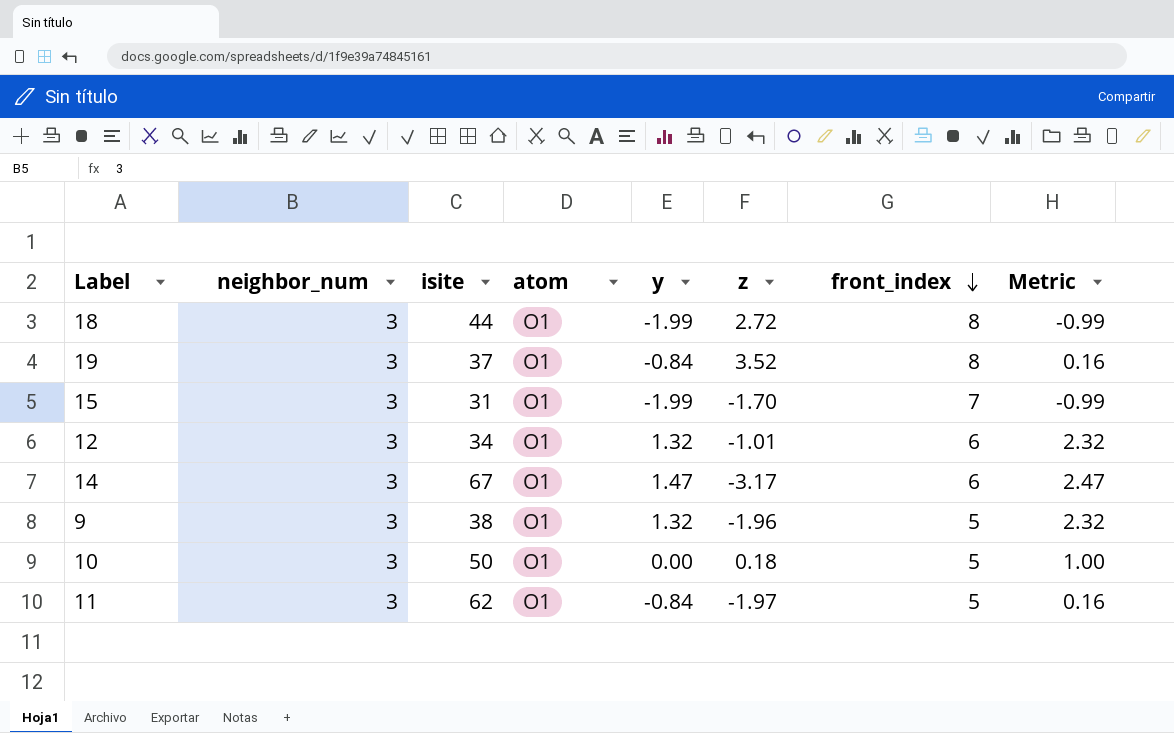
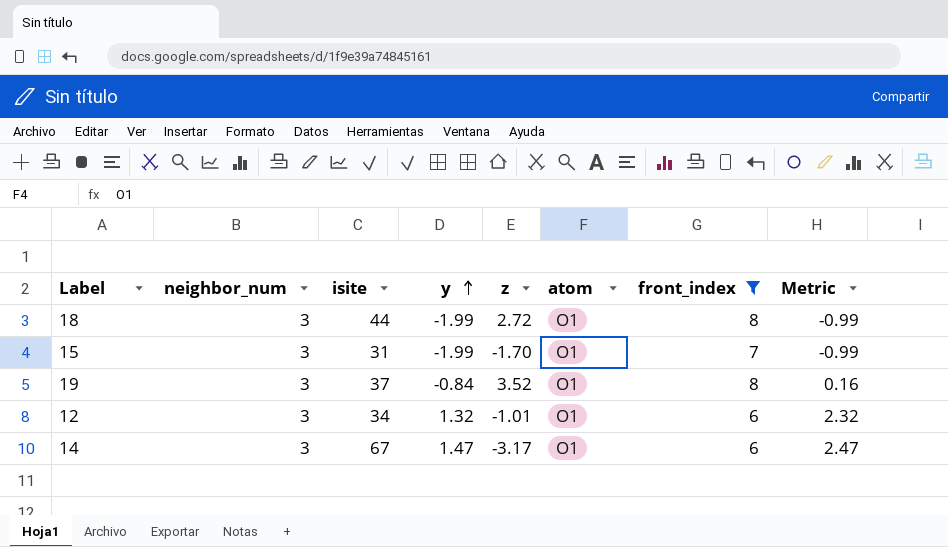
filter: none -> front_index != 5
row order: front_index descending -> y ascending
column atom | position: 4 -> 6

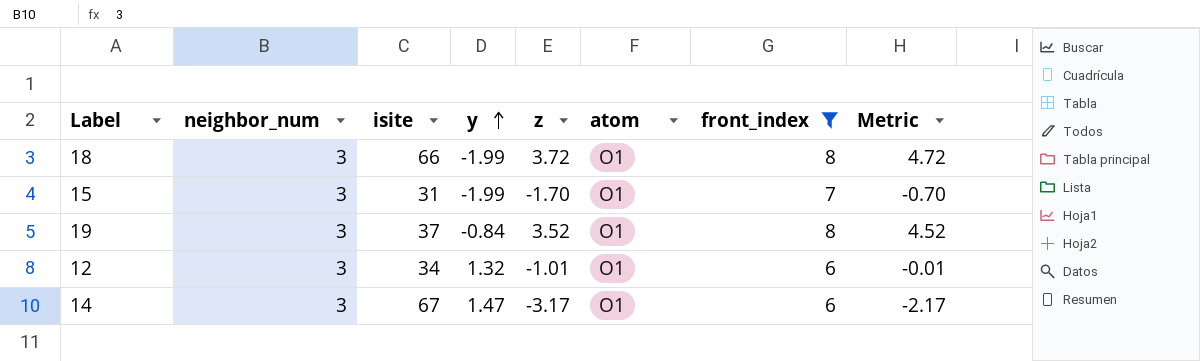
column Metric | formula: [y] + 1 -> [z] + 1
18 | isite: 44 -> 66
18 | z: 2.72 -> 3.72

